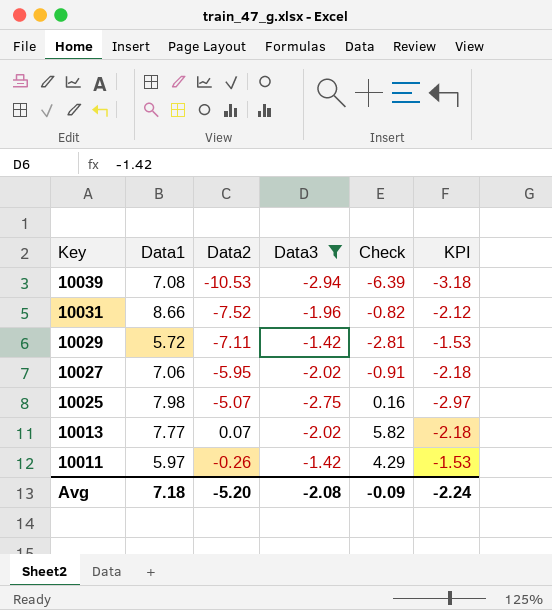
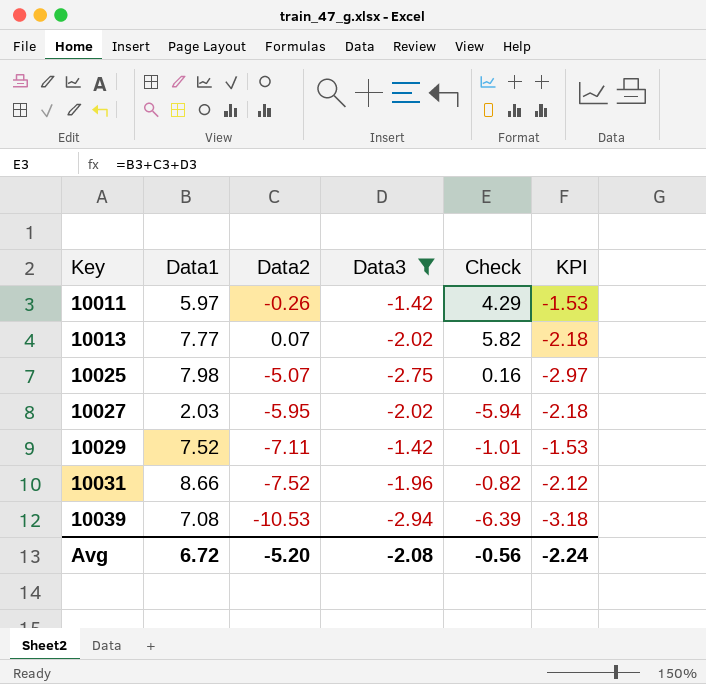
row order: Key descending -> Key ascending
10027 | Data1: 7.06 -> 2.03
10027 | Check: -0.91 -> -5.94
10029 | Data1: 5.72 -> 7.52
10029 | Check: -2.81 -> -1.01
Avg | Data1: 7.18 -> 6.72
Avg | Check: -0.09 -> -0.56

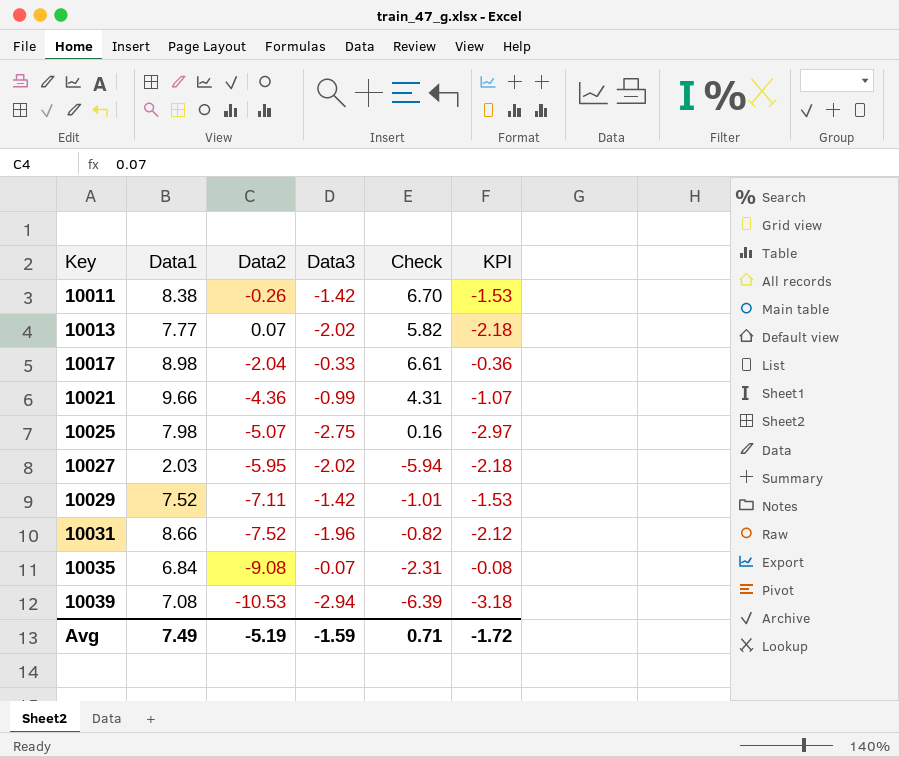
filter: Data3 <= -1.42 -> none
10011 | Data1: 5.97 -> 8.38
10011 | Check: 4.29 -> 6.70
Avg | Data1: 6.72 -> 7.49
Avg | Data2: -5.20 -> -5.19
Avg | Data3: -2.08 -> -1.59
Avg | Check: -0.56 -> 0.71
Avg | KPI: -2.24 -> -1.72

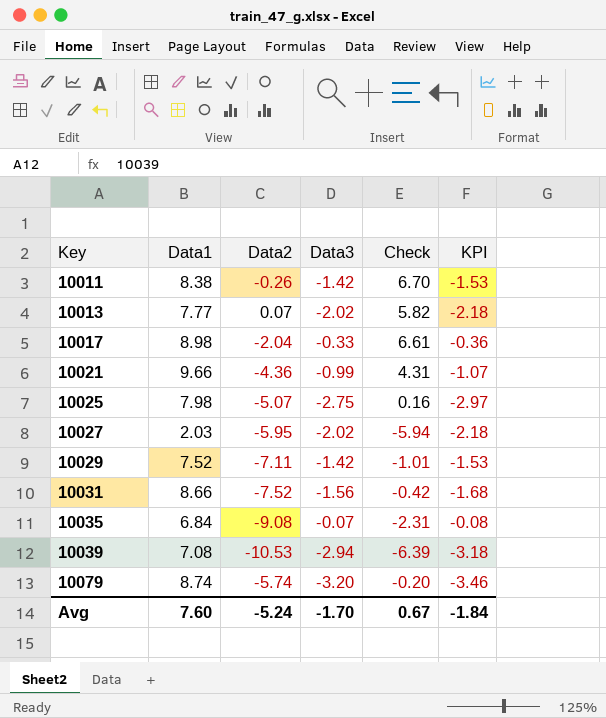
10031 | Data3: -1.96 -> -1.56
10031 | Check: -0.82 -> -0.42
10031 | KPI: -2.12 -> -1.68
row 10079: none -> 8.74 | -5.74 | -3.20 | -0.20 | -3.46
Avg | Data1: 7.49 -> 7.60
Avg | Data2: -5.19 -> -5.24
Avg | Data3: -1.59 -> -1.70
Avg | Check: 0.71 -> 0.67
Avg | KPI: -1.72 -> -1.84

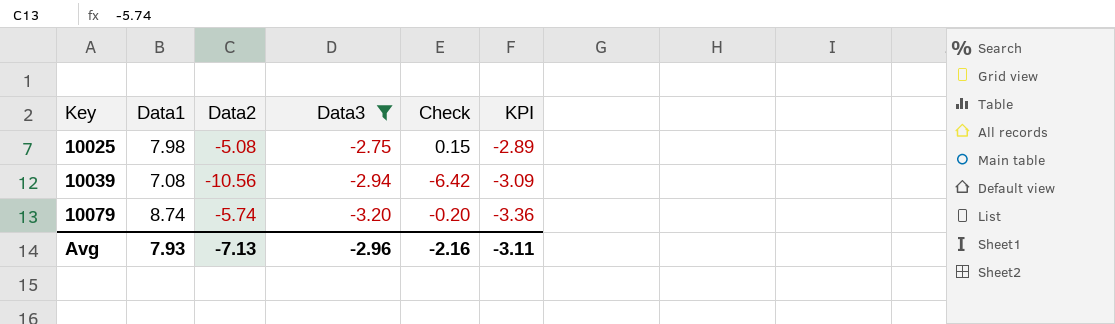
filter: none -> Data3 <= -2.75
column KPI | formula: [Data3] * 1.08 -> [Data3] * 1.05
10025 | Data2: -5.07 -> -5.08
10025 | Check: 0.16 -> 0.15
10039 | Data2: -10.53 -> -10.56
10039 | Check: -6.39 -> -6.42
Avg | Data1: 7.60 -> 7.93
Avg | Data2: -5.24 -> -7.13
Avg | Data3: -1.70 -> -2.96
Avg | Check: 0.67 -> -2.16
Avg | KPI: -1.84 -> -3.11

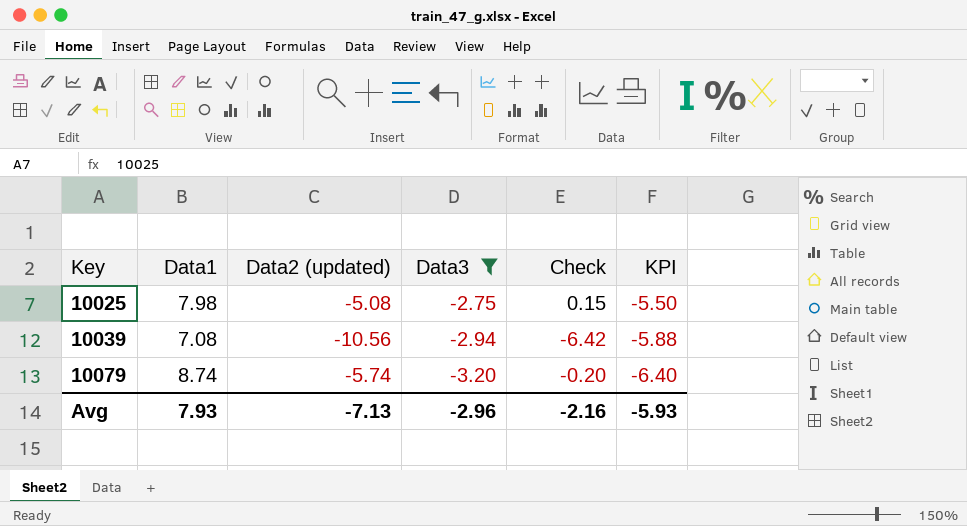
column name: Data2 -> Data2 (updated)
column KPI | formula: [Data3] * 1.05 -> [Data3] * 2
Avg | KPI: -3.11 -> -5.93

